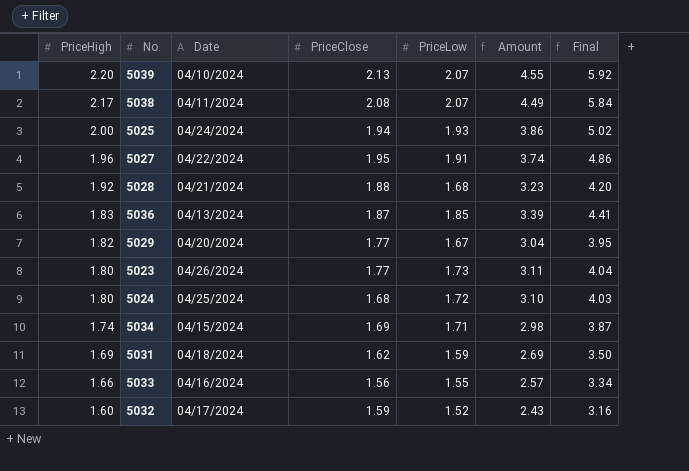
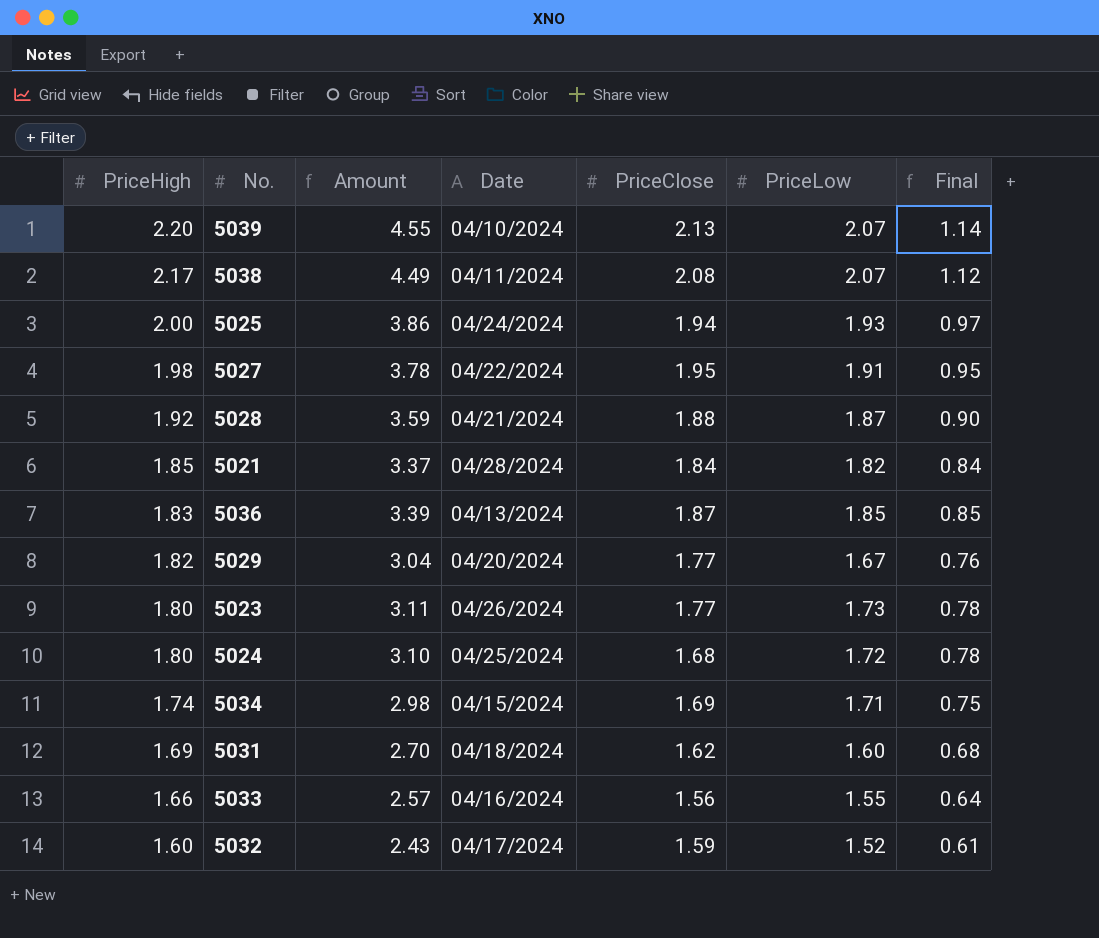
column Amount | position: 6 -> 3
column Final | formula: [Amount] * 1.3 -> [Amount] * 0.25
5027 | PriceHigh: 1.96 -> 1.98
5027 | Amount: 3.74 -> 3.78
5028 | Amount: 3.23 -> 3.59
5028 | PriceLow: 1.68 -> 1.87
row 5021: none -> 1.85 | 3.37 | 04/28/2024 | 1.84 | 1.82 | 0.84
5031 | Amount: 2.69 -> 2.70
5031 | PriceLow: 1.59 -> 1.60

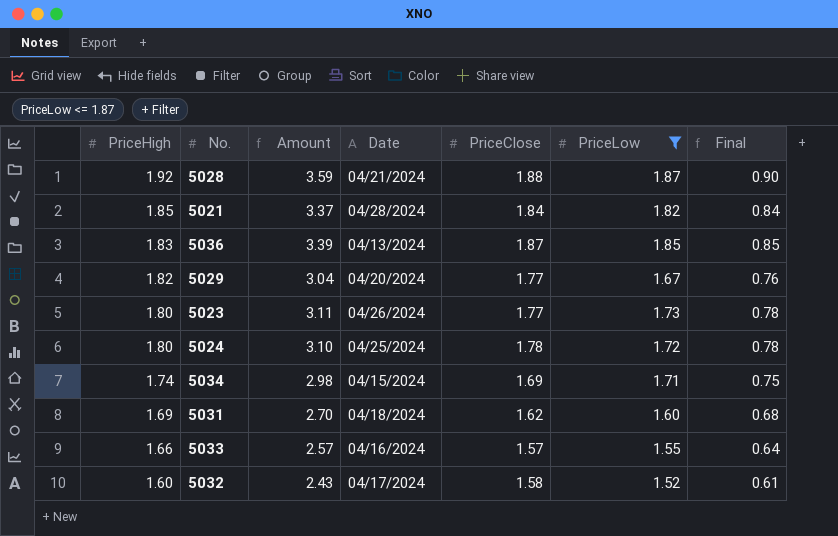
filter: none -> PriceLow <= 1.87
5024 | PriceClose: 1.68 -> 1.78
5033 | PriceClose: 1.56 -> 1.57
5032 | PriceClose: 1.59 -> 1.58

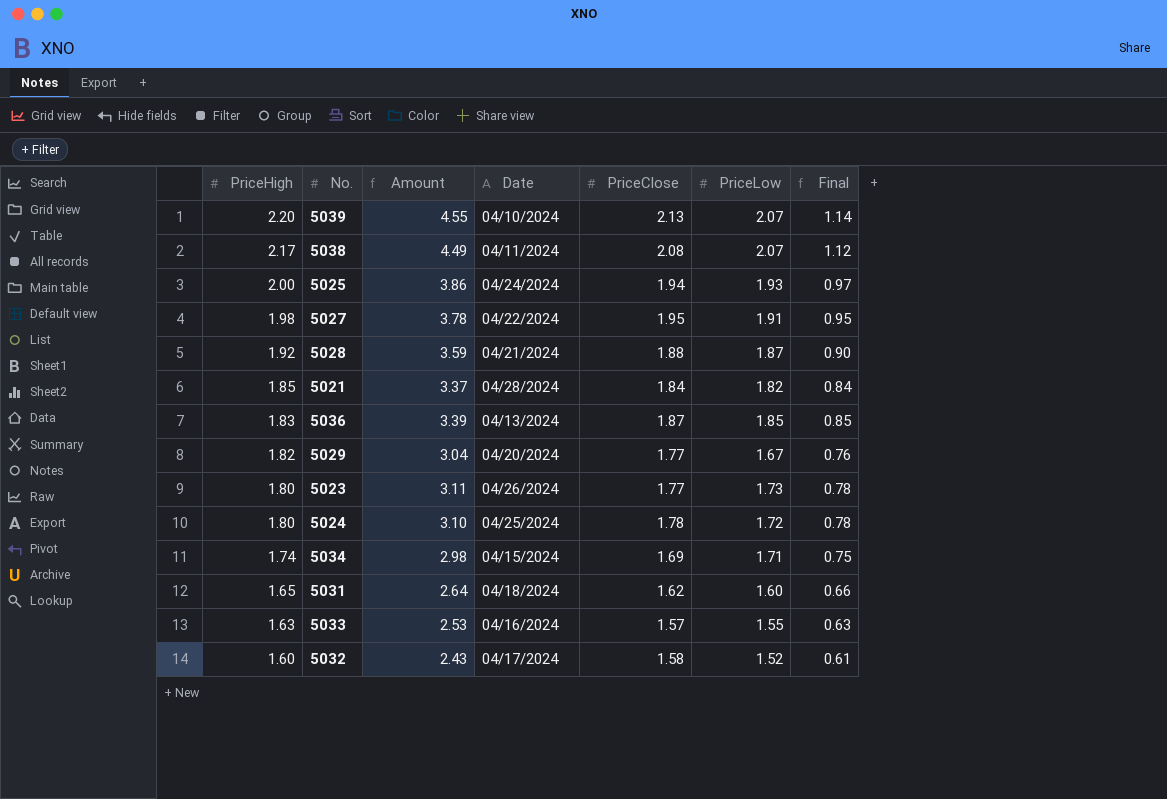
filter: PriceLow <= 1.87 -> none
5031 | PriceHigh: 1.69 -> 1.65
5031 | Amount: 2.70 -> 2.64
5031 | Final: 0.68 -> 0.66
5033 | PriceHigh: 1.66 -> 1.63
5033 | Amount: 2.57 -> 2.53
5033 | Final: 0.64 -> 0.63

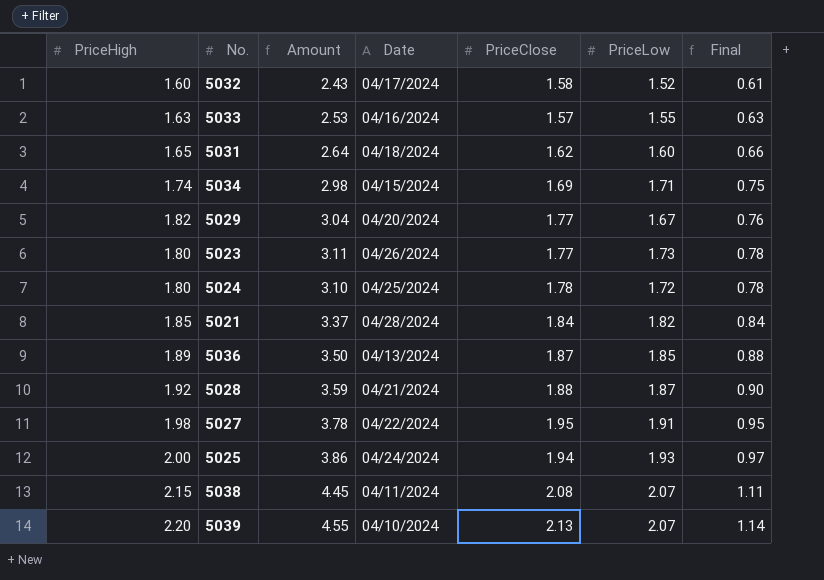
row order: PriceHigh descending -> Final ascending
5036 | PriceHigh: 1.83 -> 1.89
5036 | Amount: 3.39 -> 3.50
5036 | Final: 0.85 -> 0.88
5038 | PriceHigh: 2.17 -> 2.15
5038 | Amount: 4.49 -> 4.45
5038 | Final: 1.12 -> 1.11

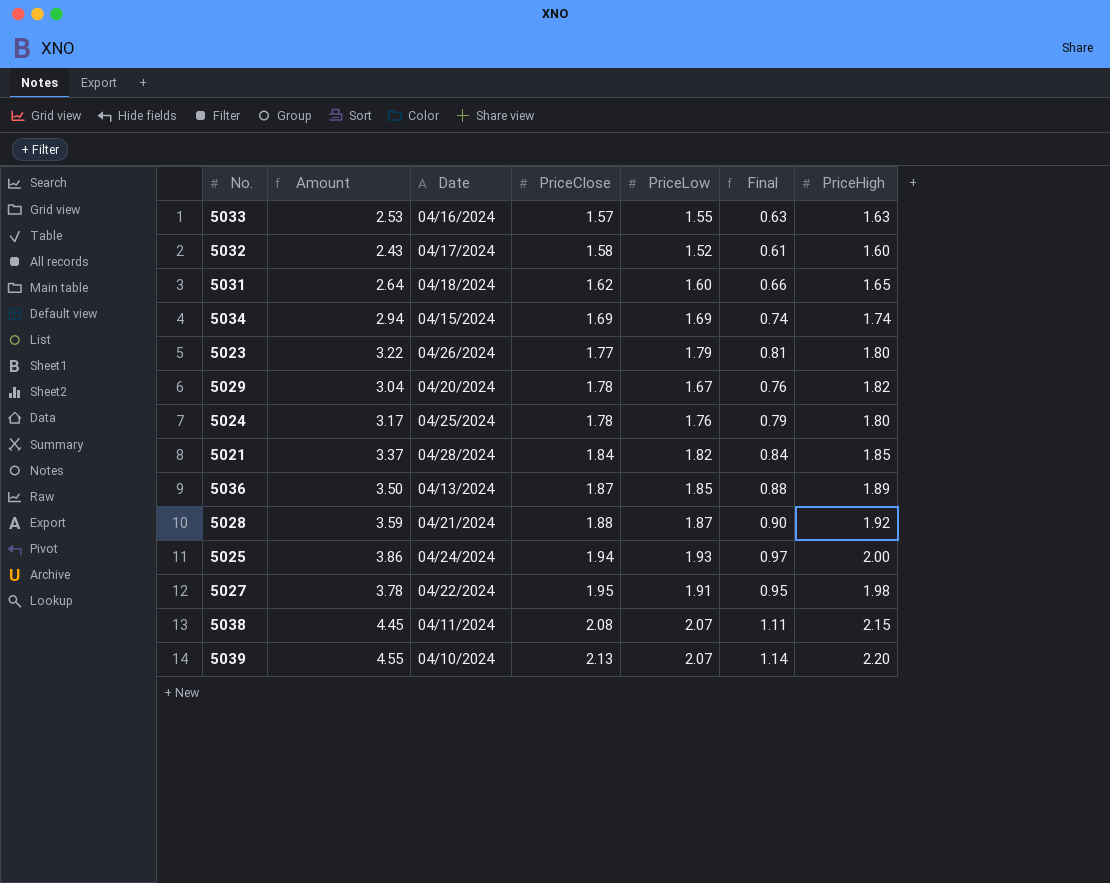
row order: Final ascending -> PriceClose ascending
column PriceHigh | position: 1 -> 7
5034 | Amount: 2.98 -> 2.94
5034 | PriceLow: 1.71 -> 1.69
5034 | Final: 0.75 -> 0.74
5023 | Amount: 3.11 -> 3.22
5023 | PriceLow: 1.73 -> 1.79
5023 | Final: 0.78 -> 0.81
5029 | PriceClose: 1.77 -> 1.78
5024 | Amount: 3.10 -> 3.17
5024 | PriceLow: 1.72 -> 1.76
5024 | Final: 0.78 -> 0.79

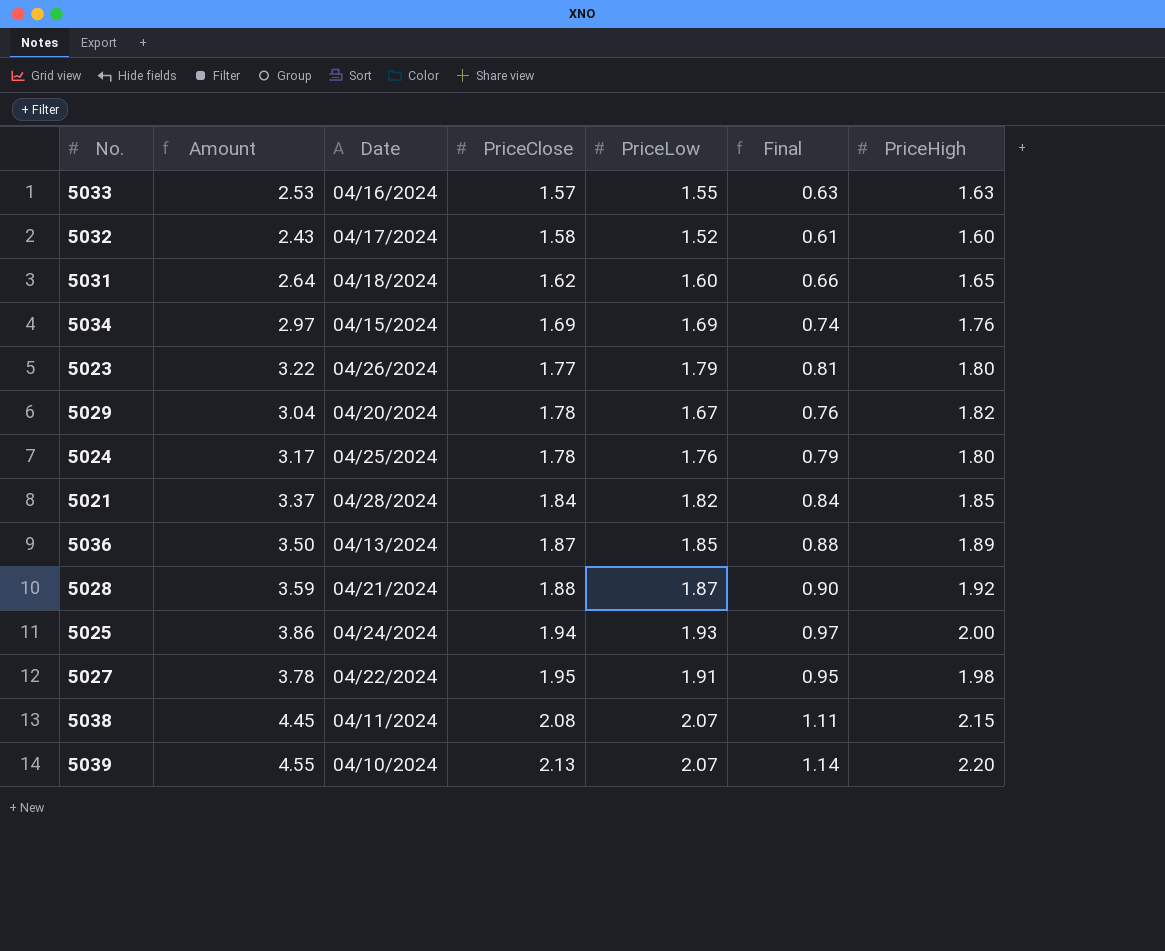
5034 | Amount: 2.94 -> 2.97
5034 | PriceHigh: 1.74 -> 1.76

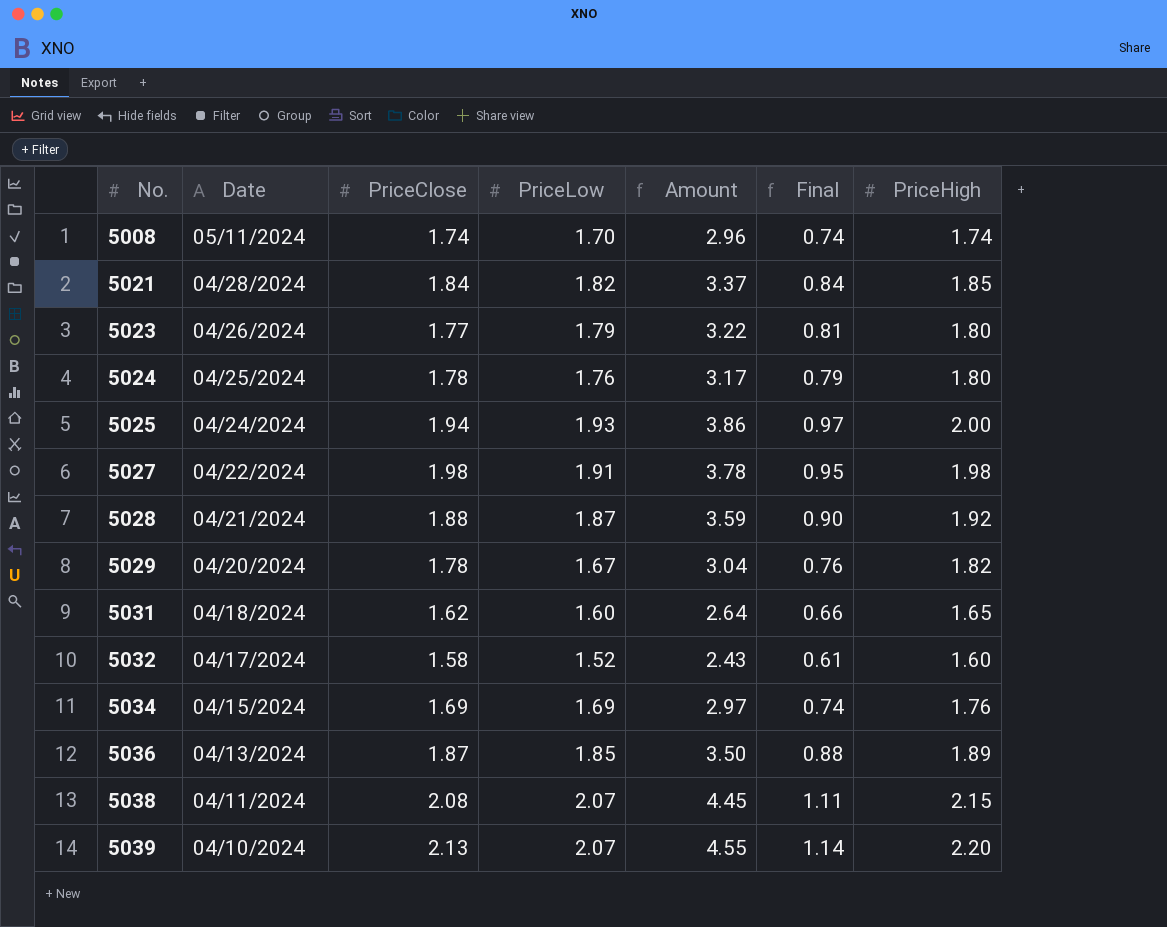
row order: PriceClose ascending -> No. ascending
column Amount | position: 2 -> 5
row 5033: 2.53 | 04/16/2024 | 1.57 | 1.55 | 0.63 | 1.63 -> none
row 5008: none -> 05/11/2024 | 1.74 | 1.70 | 2.96 | 0.74 | 1.74
5027 | PriceClose: 1.95 -> 1.98

